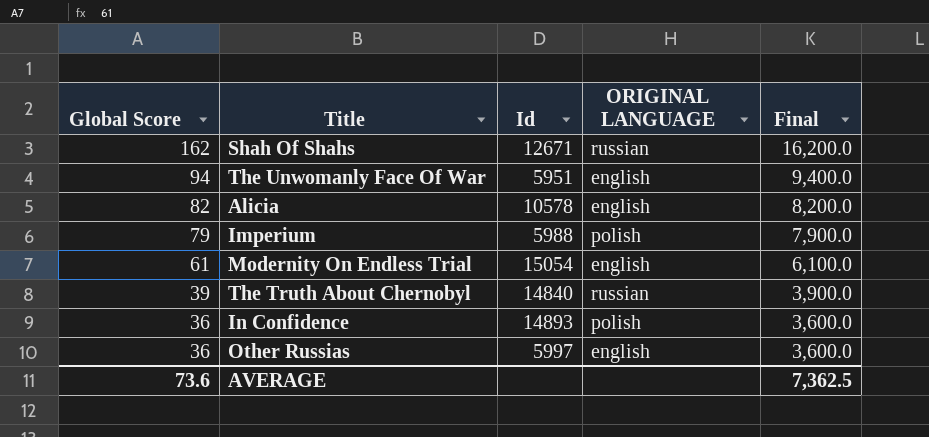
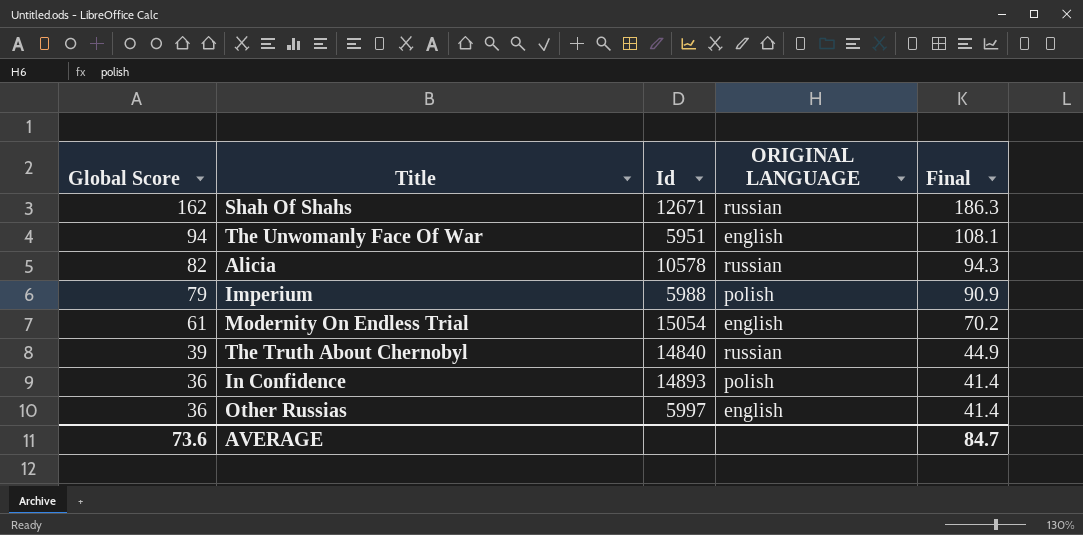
column Final | formula: [Global Score] * 100 -> [Global Score] * 1.15
Alicia | ORIGINAL LANGUAGE: english -> russian
AVERAGE | Final: 7,362.5 -> 84.7

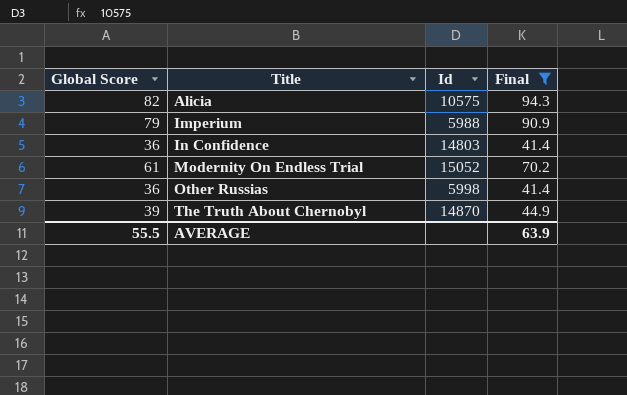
filter: none -> Final <= 94.3
row order: Global Score descending -> Title ascending
column ORIGINAL LANGUAGE | position: 4 -> none
Alicia | Id: 10578 -> 10575
In Confidence | Id: 14893 -> 14803
Modernity On Endless Trial | Id: 15054 -> 15052
Other Russias | Id: 5997 -> 5998
The Truth About Chernobyl | Id: 14840 -> 14870
AVERAGE | Global Score: 73.6 -> 55.5
AVERAGE | Final: 84.7 -> 63.9

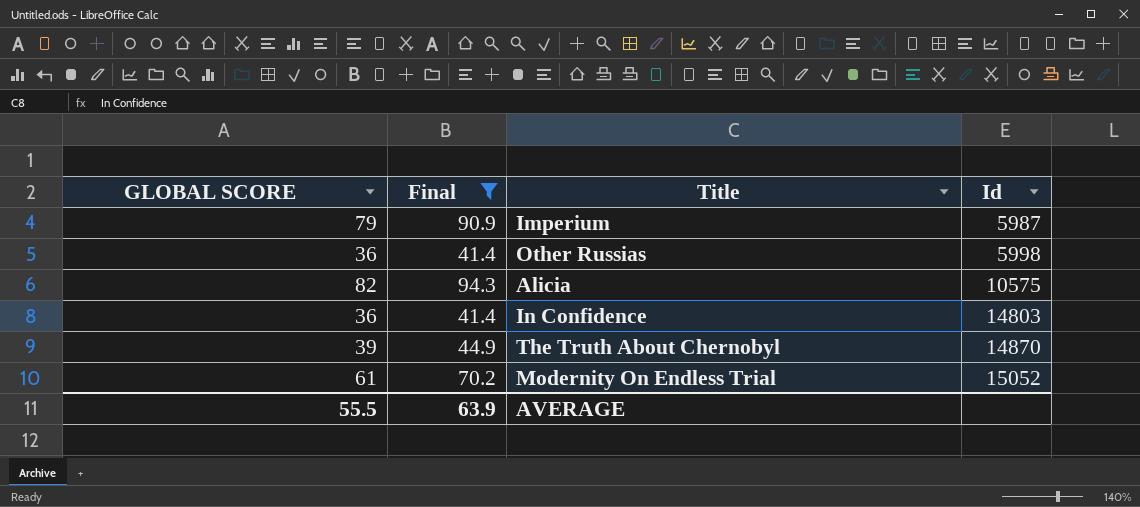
row order: Title ascending -> Id ascending
column name: Global Score -> GLOBAL SCORE
column Final | position: 4 -> 2
Imperium | Id: 5988 -> 5987

